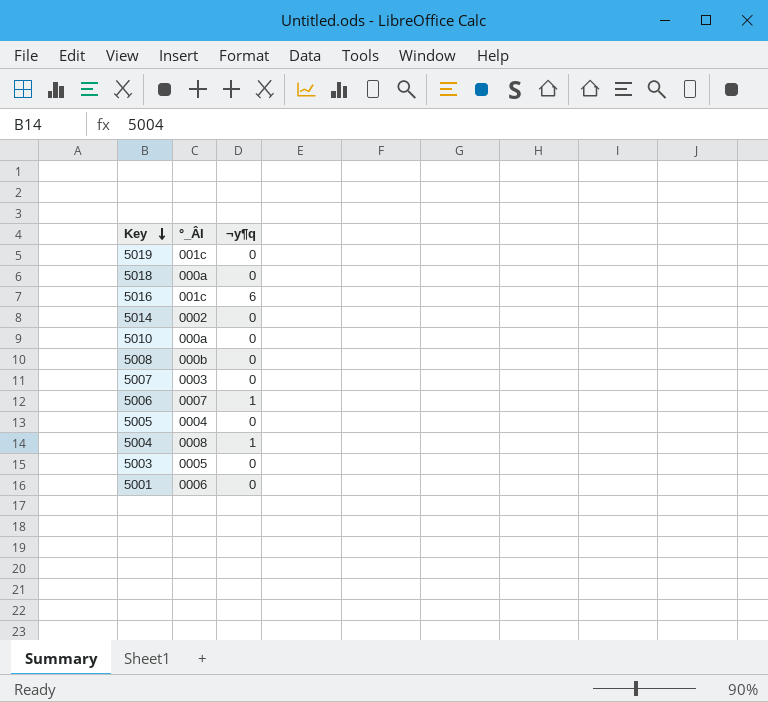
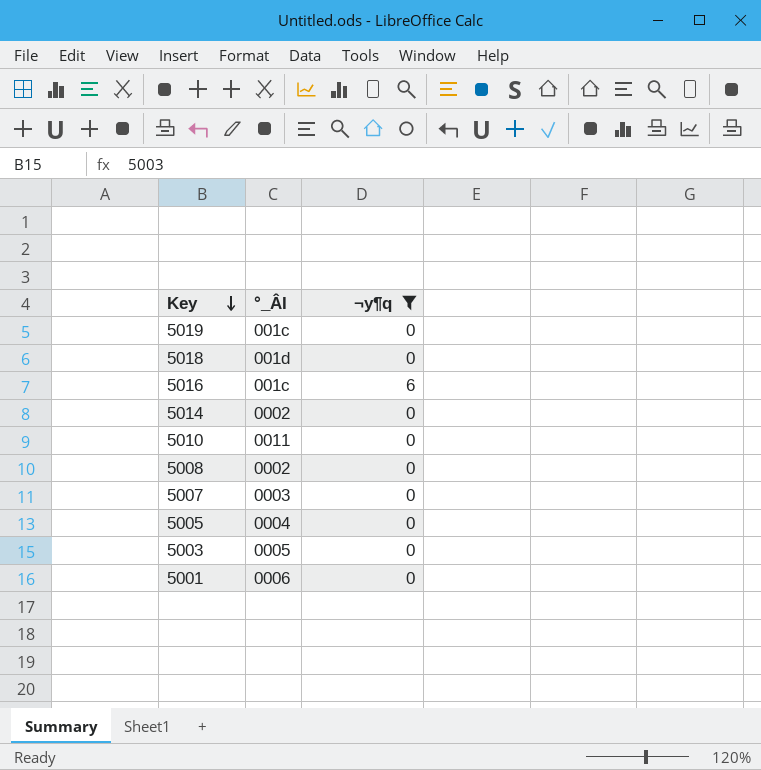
filter: none -> ¬y¶q != 1
5018 | °_ÂI: 000a -> 001d
5010 | °_ÂI: 000a -> 0011
5008 | °_ÂI: 000b -> 0002

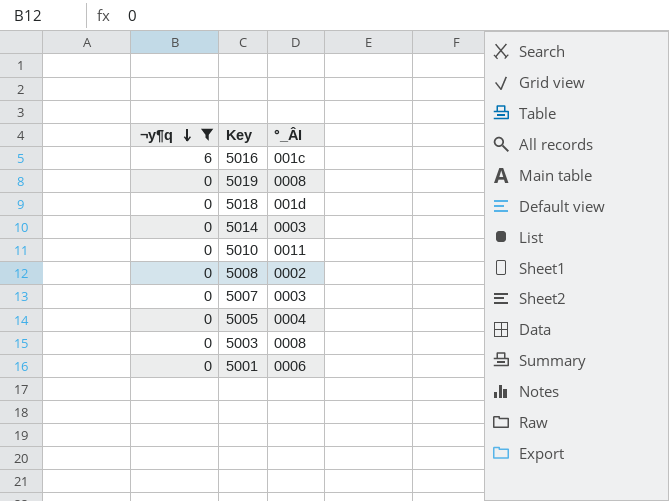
row order: Key descending -> ¬y¶q descending
column ¬y¶q | position: 3 -> 1
5019 | °_ÂI: 001c -> 0008
5014 | °_ÂI: 0002 -> 0003
5003 | °_ÂI: 0005 -> 0008

